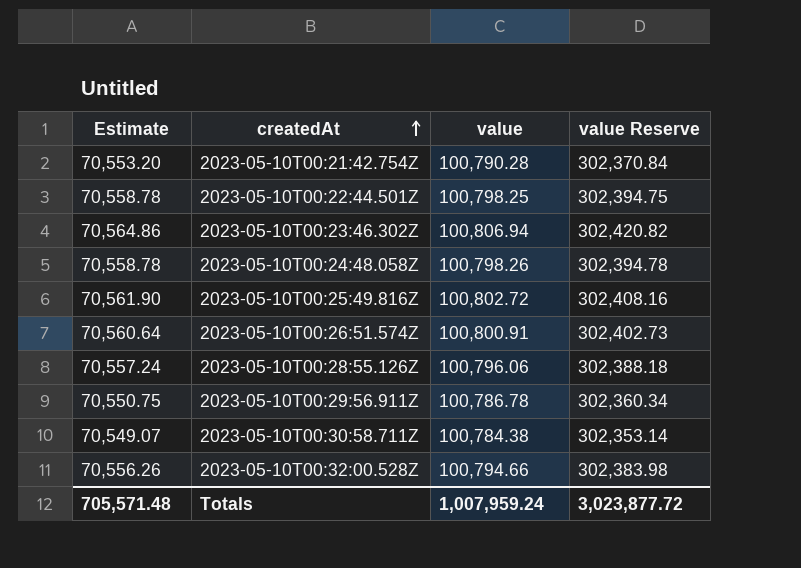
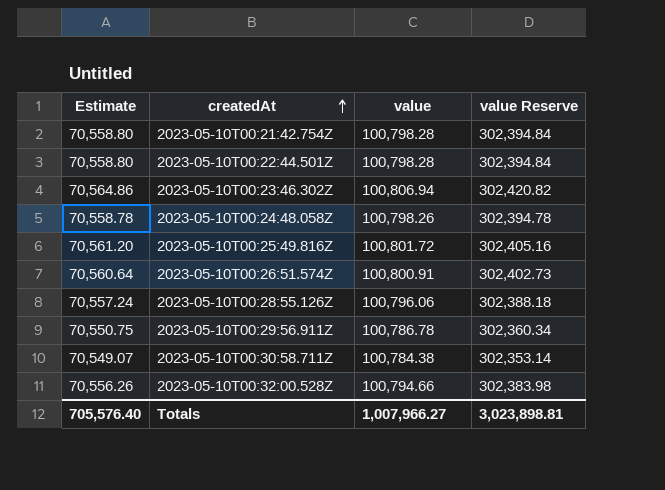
2023-05-10T00:21:42.754Z | Estimate: 70,553.20 -> 70,558.80
2023-05-10T00:21:42.754Z | value: 100,790.28 -> 100,798.28
2023-05-10T00:21:42.754Z | value Reserve: 302,370.84 -> 302,394.84
2023-05-10T00:22:44.501Z | Estimate: 70,558.78 -> 70,558.80
2023-05-10T00:22:44.501Z | value: 100,798.25 -> 100,798.28
2023-05-10T00:22:44.501Z | value Reserve: 302,394.75 -> 302,394.84
2023-05-10T00:25:49.816Z | Estimate: 70,561.90 -> 70,561.20
2023-05-10T00:25:49.816Z | value: 100,802.72 -> 100,801.72
2023-05-10T00:25:49.816Z | value Reserve: 302,408.16 -> 302,405.16
Totals | Estimate: 705,571.48 -> 705,576.40
Totals | value: 1,007,959.24 -> 1,007,966.27
Totals | value Reserve: 3,023,877.72 -> 3,023,898.81

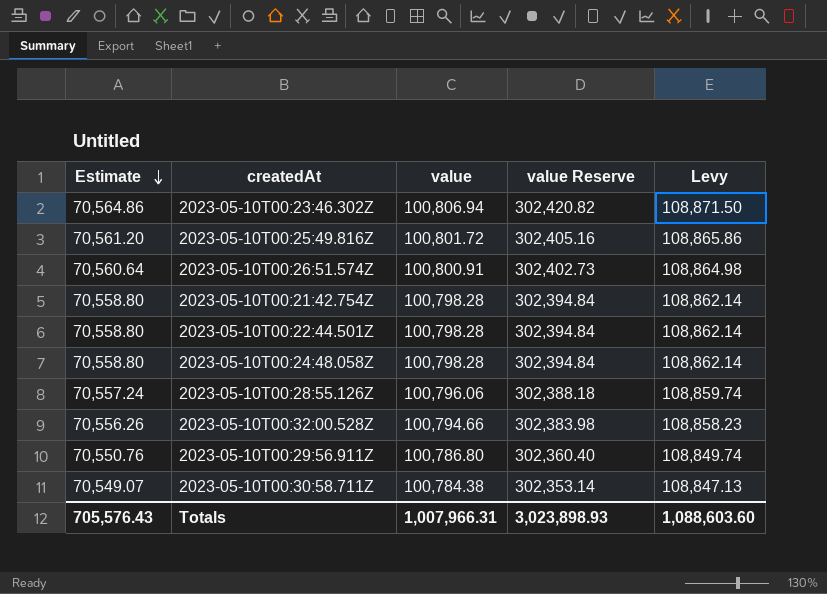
row order: createdAt ascending -> Estimate descending
column Levy | formula: none -> [value] * 1.08
2023-05-10T00:24:48.058Z | Estimate: 70,558.78 -> 70,558.80
2023-05-10T00:24:48.058Z | value: 100,798.26 -> 100,798.28
2023-05-10T00:24:48.058Z | value Reserve: 302,394.78 -> 302,394.84
2023-05-10T00:29:56.911Z | Estimate: 70,550.75 -> 70,550.76
2023-05-10T00:29:56.911Z | value: 100,786.78 -> 100,786.80
2023-05-10T00:29:56.911Z | value Reserve: 302,360.34 -> 302,360.40
Totals | Estimate: 705,576.40 -> 705,576.43
Totals | value: 1,007,966.27 -> 1,007,966.31
Totals | value Reserve: 3,023,898.81 -> 3,023,898.93

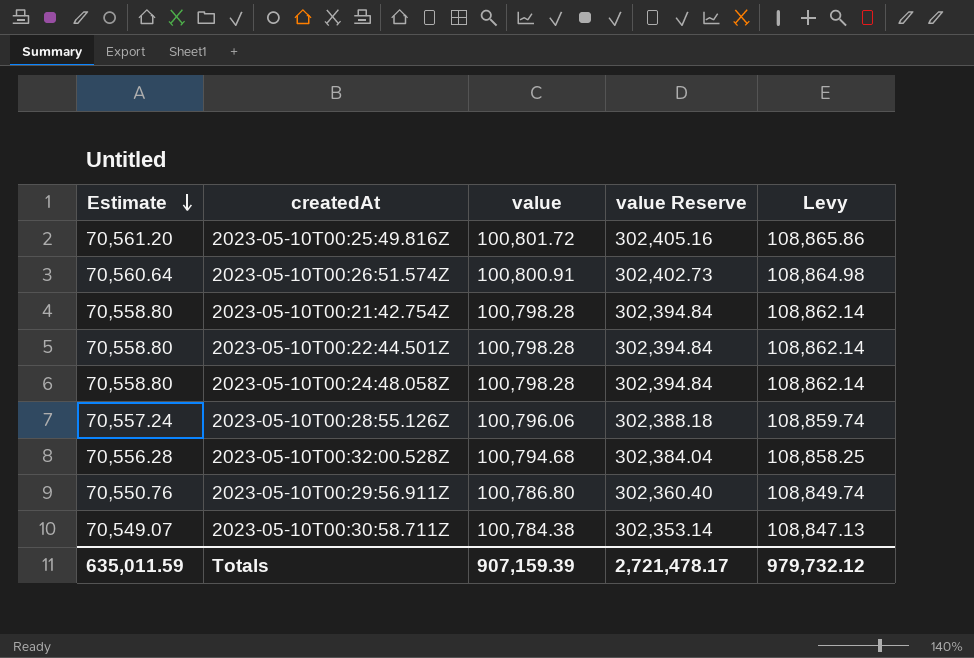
row 2023-05-10T00:23:46.302Z: 70,564.86 | 100,806.94 | 302,420.82 | 108,871.50 -> none
2023-05-10T00:32:00.528Z | Estimate: 70,556.26 -> 70,556.28
2023-05-10T00:32:00.528Z | value: 100,794.66 -> 100,794.68
2023-05-10T00:32:00.528Z | value Reserve: 302,383.98 -> 302,384.04
2023-05-10T00:32:00.528Z | Levy: 108,858.23 -> 108,858.25
Totals | Estimate: 705,576.43 -> 635,011.59
Totals | value: 1,007,966.31 -> 907,159.39
Totals | value Reserve: 3,023,898.93 -> 2,721,478.17
Totals | Levy: 1,088,603.60 -> 979,732.12

